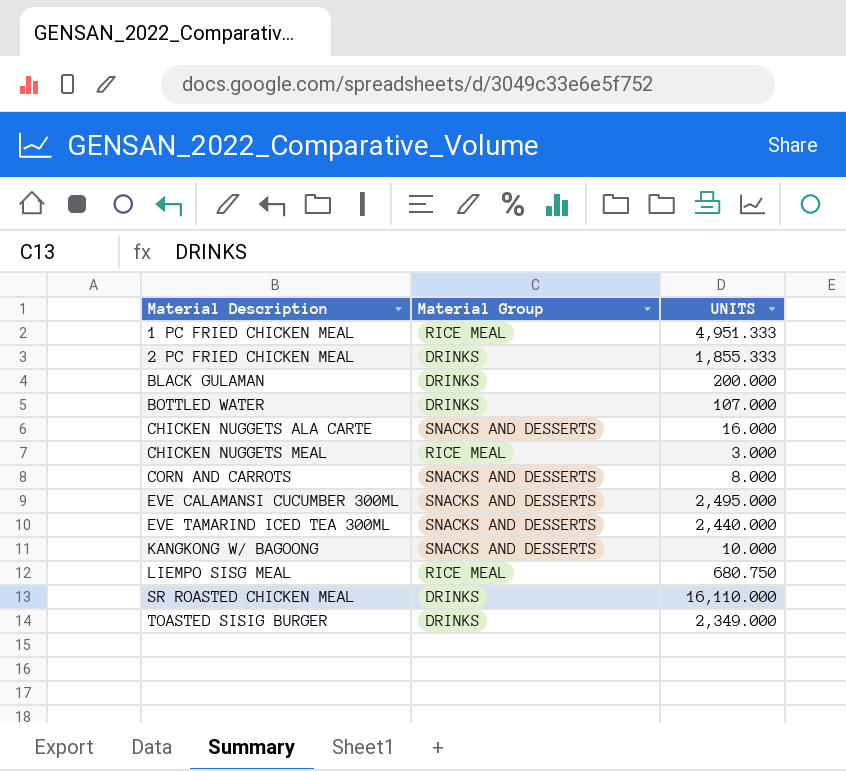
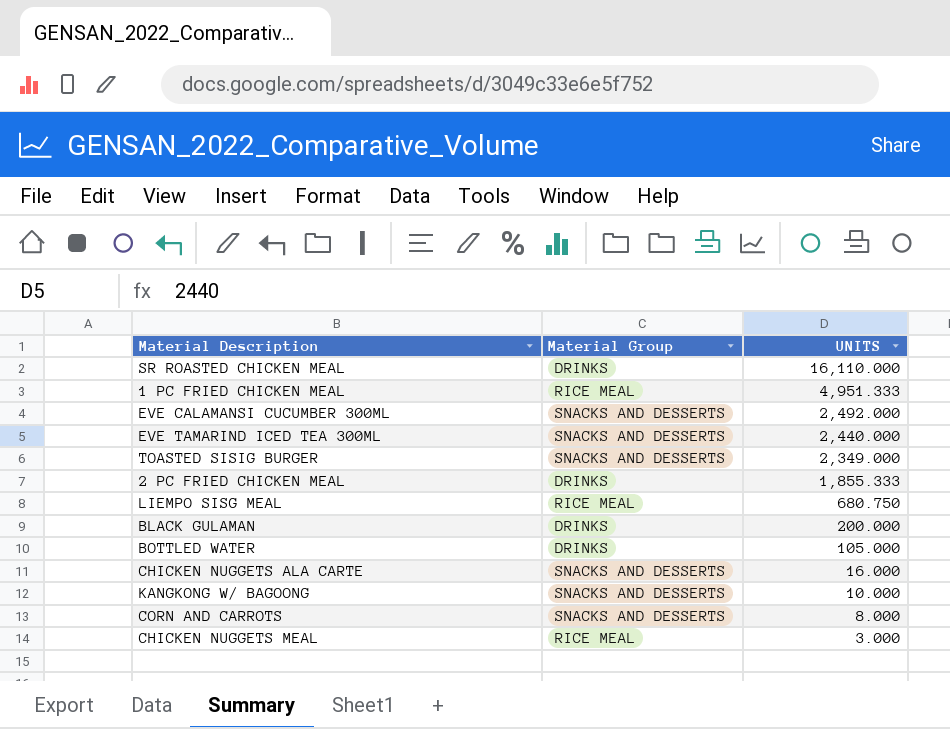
row order: Material Description ascending -> UNITS descending
EVE CALAMANSI CUCUMBER 300ML | UNITS: 2,495.000 -> 2,492.000
TOASTED SISIG BURGER | Material Group: DRINKS -> SNACKS AND DESSERTS
BOTTLED WATER | UNITS: 107.000 -> 105.000

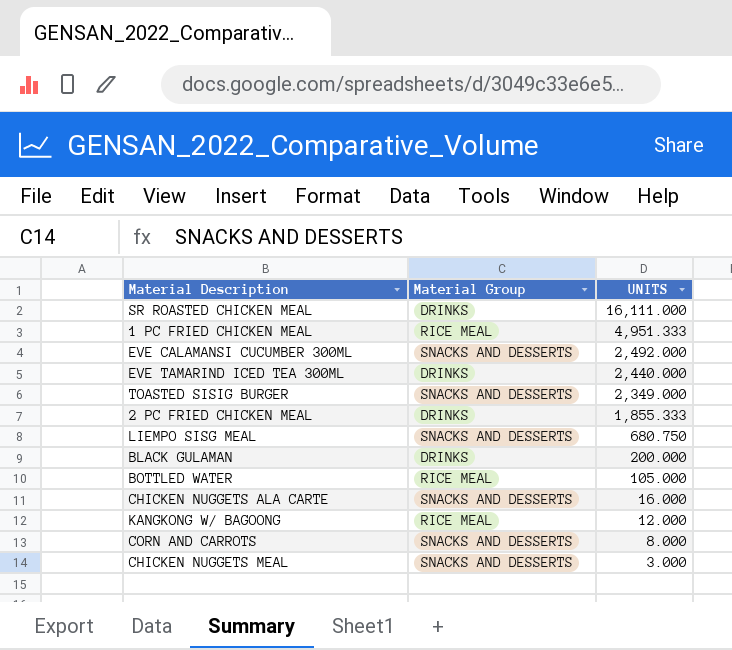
SR ROASTED CHICKEN MEAL | UNITS: 16,110.000 -> 16,111.000
EVE TAMARIND ICED TEA 300ML | Material Group: SNACKS AND DESSERTS -> DRINKS
LIEMPO SISG MEAL | Material Group: RICE MEAL -> SNACKS AND DESSERTS
BOTTLED WATER | Material Group: DRINKS -> RICE MEAL
KANGKONG W/ BAGOONG | Material Group: SNACKS AND DESSERTS -> RICE MEAL
KANGKONG W/ BAGOONG | UNITS: 10.000 -> 12.000
CHICKEN NUGGETS MEAL | Material Group: RICE MEAL -> SNACKS AND DESSERTS

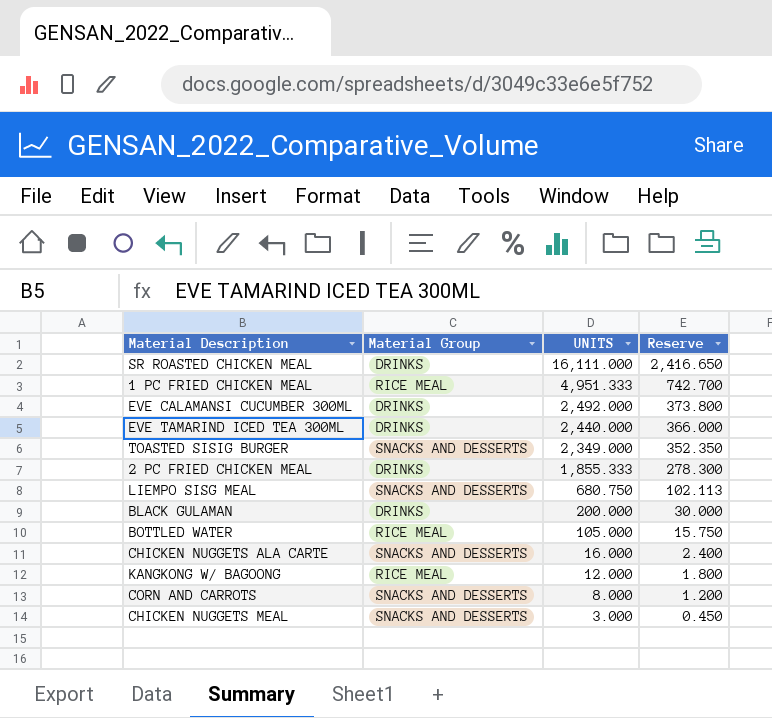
column Reserve | formula: none -> [UNITS] * 0.15
EVE CALAMANSI CUCUMBER 300ML | Material Group: SNACKS AND DESSERTS -> DRINKS

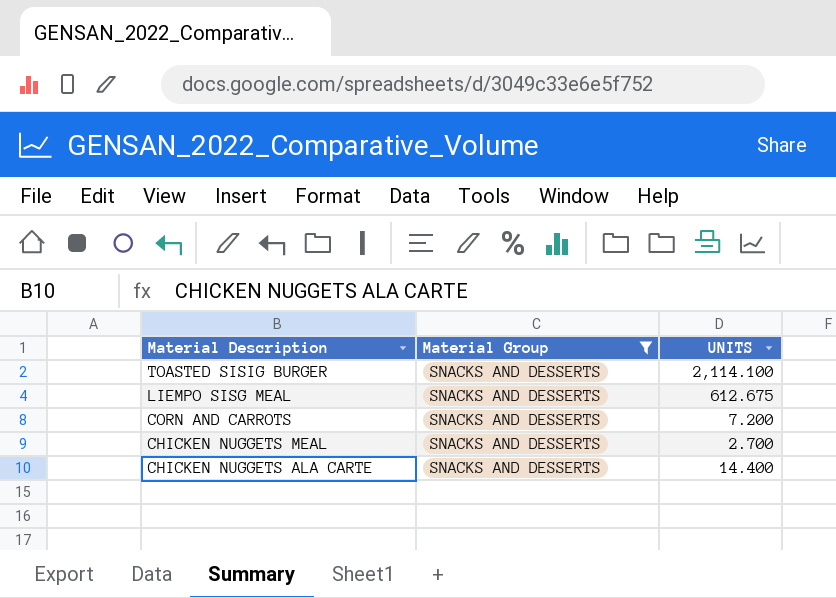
filter: none -> Material Group = SNACKS AND DESSERTS
row order: UNITS descending -> Material Description descending
column Reserve | formula: [UNITS] * 0.15 -> none
TOASTED SISIG BURGER | UNITS: 2,349.000 -> 2,114.100
LIEMPO SISG MEAL | UNITS: 680.750 -> 612.675
CORN AND CARROTS | UNITS: 8.000 -> 7.200
CHICKEN NUGGETS MEAL | UNITS: 3.000 -> 2.700
CHICKEN NUGGETS ALA CARTE | UNITS: 16.000 -> 14.400

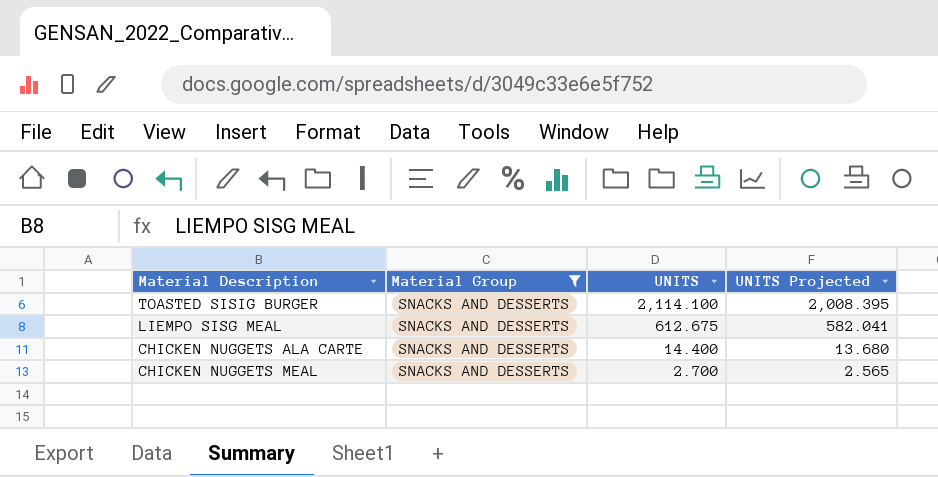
row order: Material Description descending -> UNITS descending
column UNITS Projected | formula: none -> [UNITS] * 0.95
row CORN AND CARROTS: SNACKS AND DESSERTS | 7.200 -> none

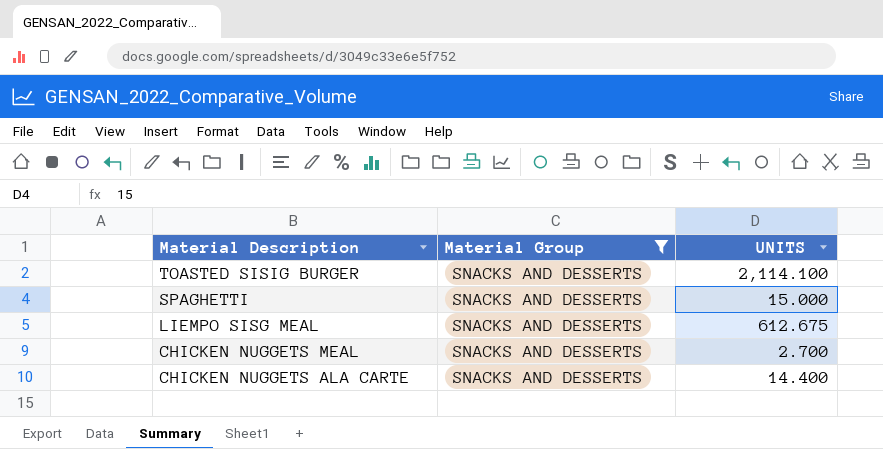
row order: UNITS descending -> Material Description descending
column UNITS Projected | formula: [UNITS] * 0.95 -> none
row SPAGHETTI: none -> SNACKS AND DESSERTS | 15.000

